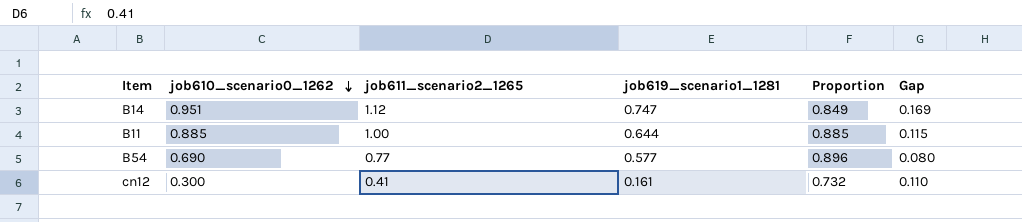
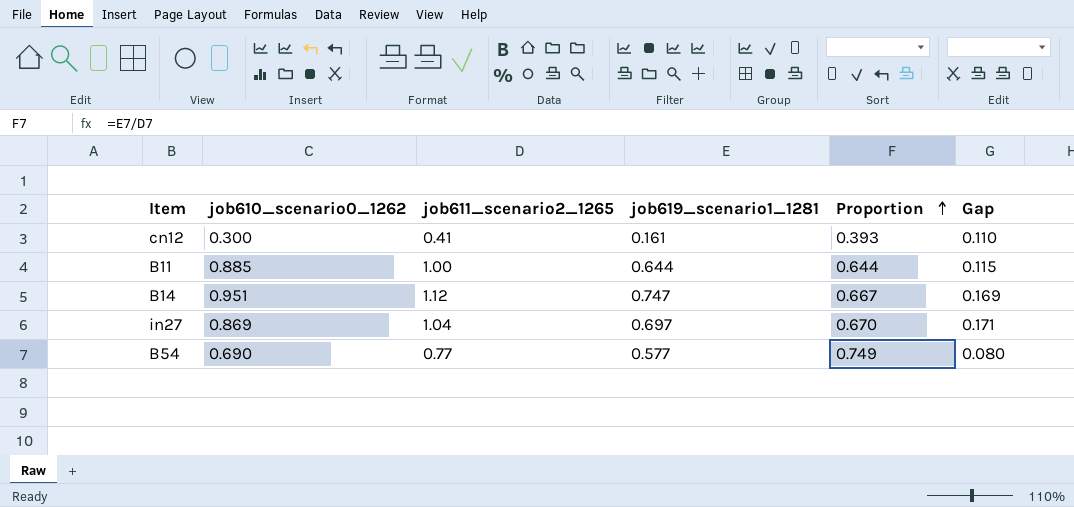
row order: job610_scenario0_1262 descending -> Proportion ascending
column Proportion | formula: [job610_scenario0_1262] / [job611_scenario2_1265] -> [job619_scenario1_1281] / [job611_scenario2_1265]
row in27: none -> 0.869 | 1.04 | 0.697 | 0.670 | 0.171

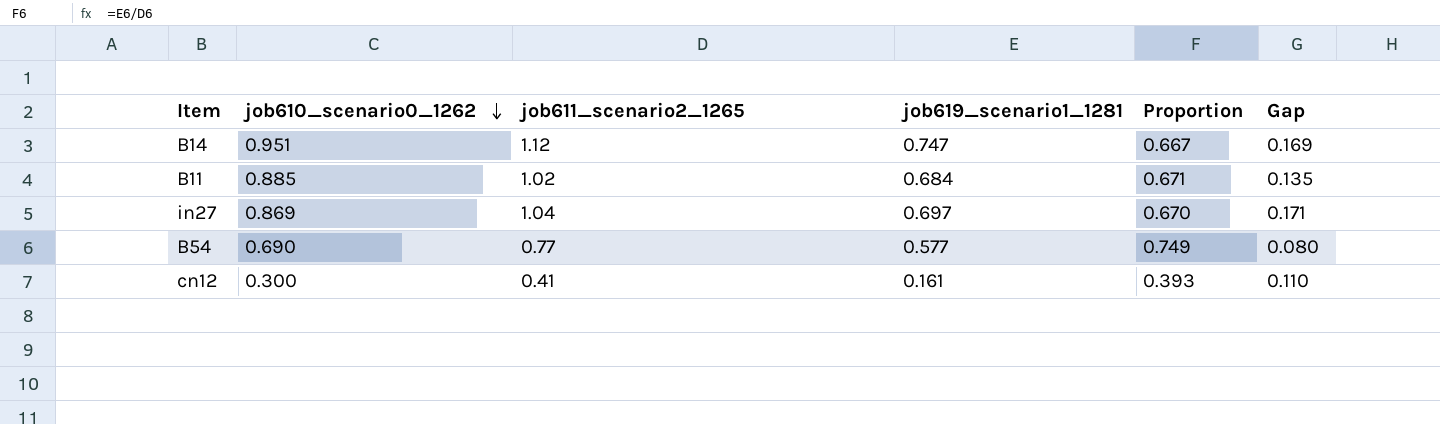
row order: Proportion ascending -> job610_scenario0_1262 descending
B11 | job611_scenario2_1265: 1.00 -> 1.02
B11 | job619_scenario1_1281: 0.644 -> 0.684
B11 | Proportion: 0.644 -> 0.671
B11 | Gap: 0.115 -> 0.135

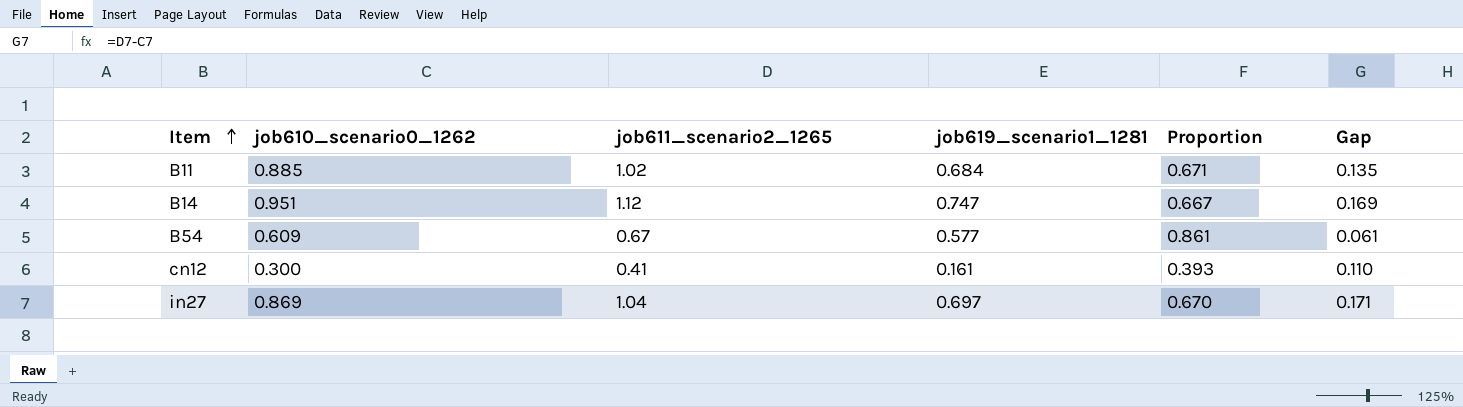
row order: job610_scenario0_1262 descending -> Item ascending
B54 | job610_scenario0_1262: 0.690 -> 0.609
B54 | job611_scenario2_1265: 0.77 -> 0.67
B54 | Proportion: 0.749 -> 0.861
B54 | Gap: 0.080 -> 0.061

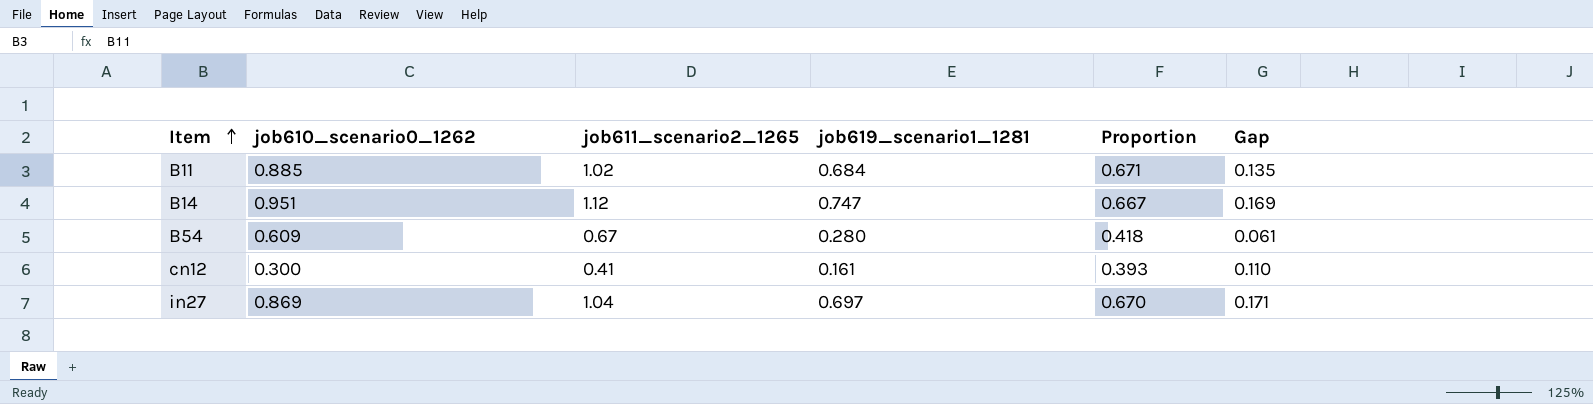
B54 | job619_scenario1_1281: 0.577 -> 0.280
B54 | Proportion: 0.861 -> 0.418

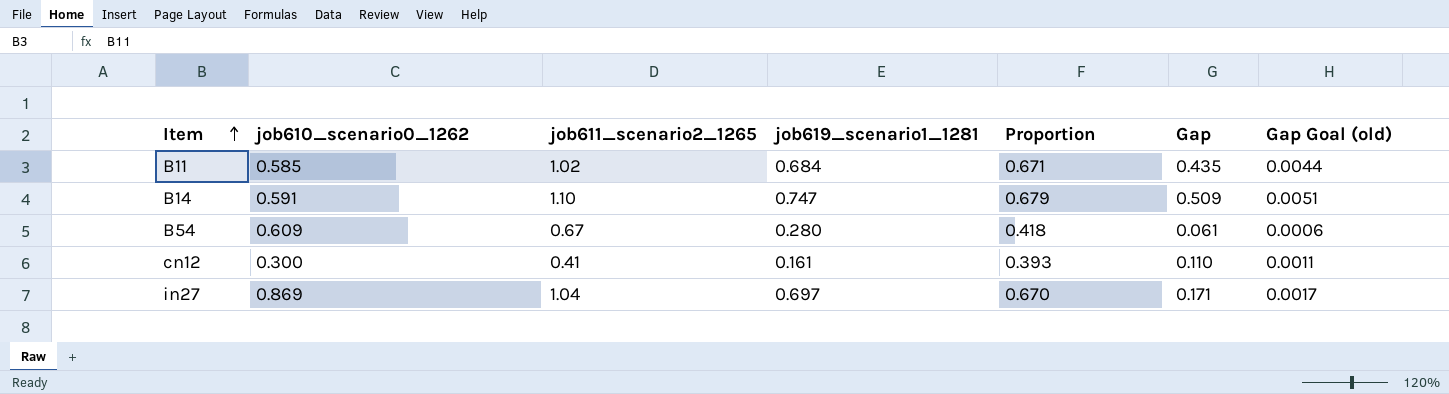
column Gap Goal (old) | formula: none -> [Gap] * 0.01
B11 | job610_scenario0_1262: 0.885 -> 0.585
B11 | Gap: 0.135 -> 0.435
B14 | job610_scenario0_1262: 0.951 -> 0.591
B14 | job611_scenario2_1265: 1.12 -> 1.10
B14 | Proportion: 0.667 -> 0.679
B14 | Gap: 0.169 -> 0.509

